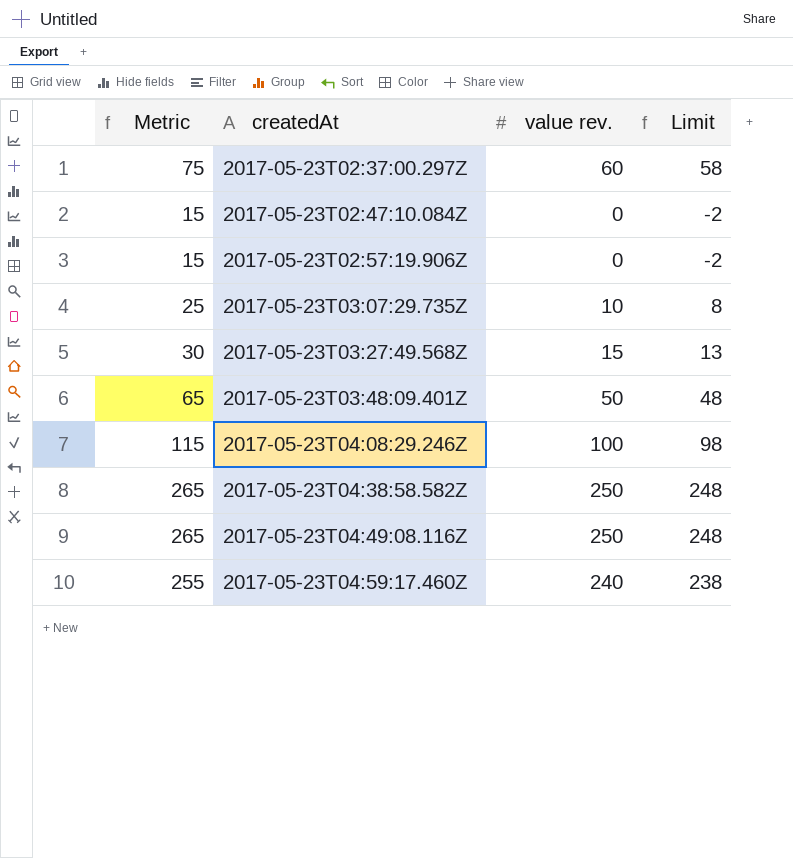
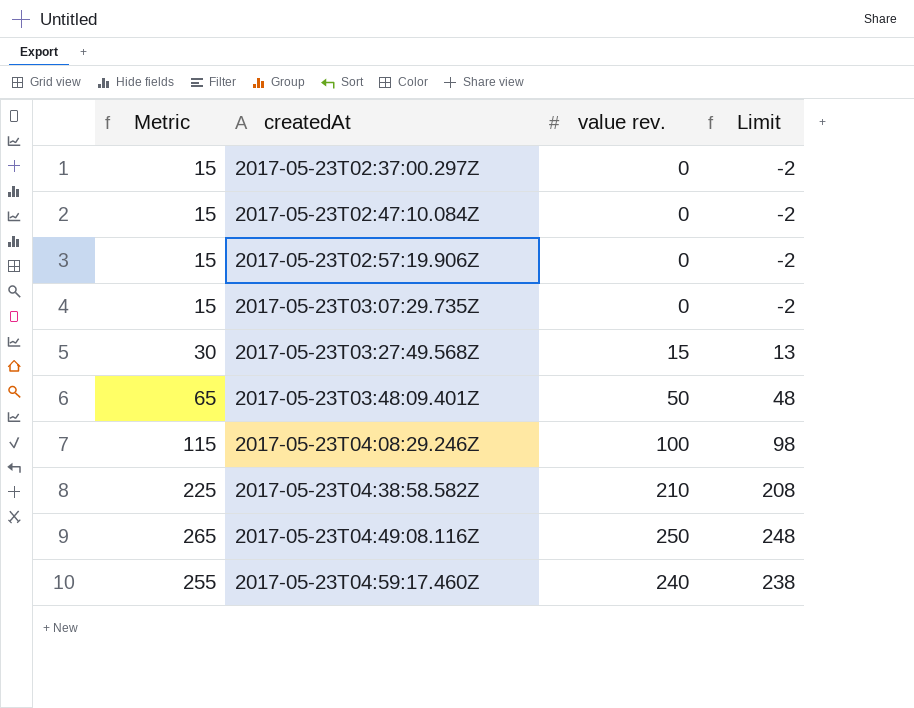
2017-05-23T02:37:00.297Z | Metric: 75 -> 15
2017-05-23T02:37:00.297Z | value rev.: 60 -> 0
2017-05-23T02:37:00.297Z | Limit: 58 -> -2
2017-05-23T03:07:29.735Z | Metric: 25 -> 15
2017-05-23T03:07:29.735Z | value rev.: 10 -> 0
2017-05-23T03:07:29.735Z | Limit: 8 -> -2
2017-05-23T04:38:58.582Z | Metric: 265 -> 225
2017-05-23T04:38:58.582Z | value rev.: 250 -> 210
2017-05-23T04:38:58.582Z | Limit: 248 -> 208

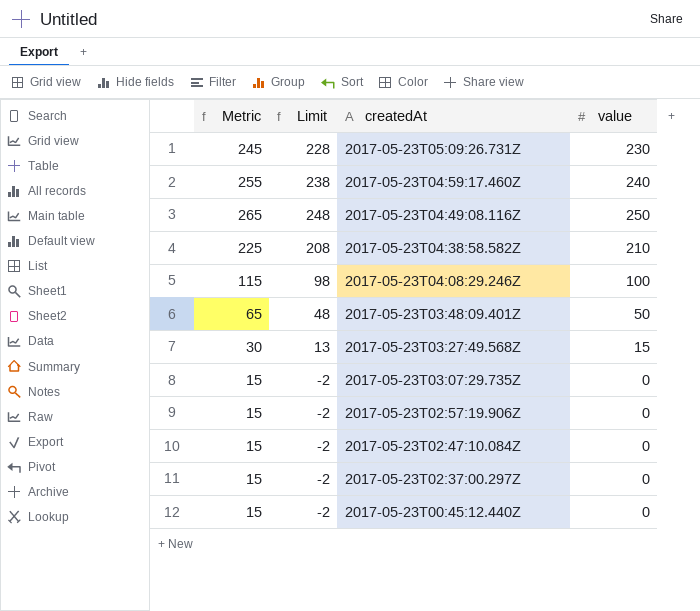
row order: createdAt ascending -> createdAt descending
column Limit | position: 4 -> 2
column name: value rev. -> value
row 2017-05-23T05:09:26.731Z: none -> 245 | 228 | 230
row 2017-05-23T00:45:12.440Z: none -> 15 | -2 | 0

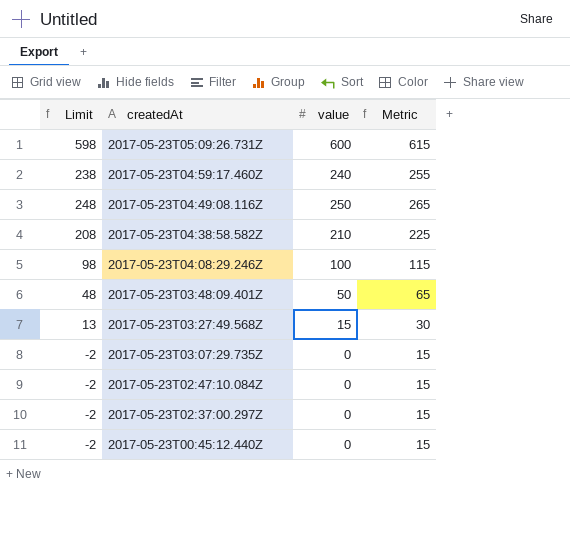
column Metric | position: 1 -> 4
row 2017-05-23T02:57:19.906Z: 15 | -2 | 0 -> none
2017-05-23T05:09:26.731Z | Limit: 228 -> 598
2017-05-23T05:09:26.731Z | value: 230 -> 600
2017-05-23T05:09:26.731Z | Metric: 245 -> 615

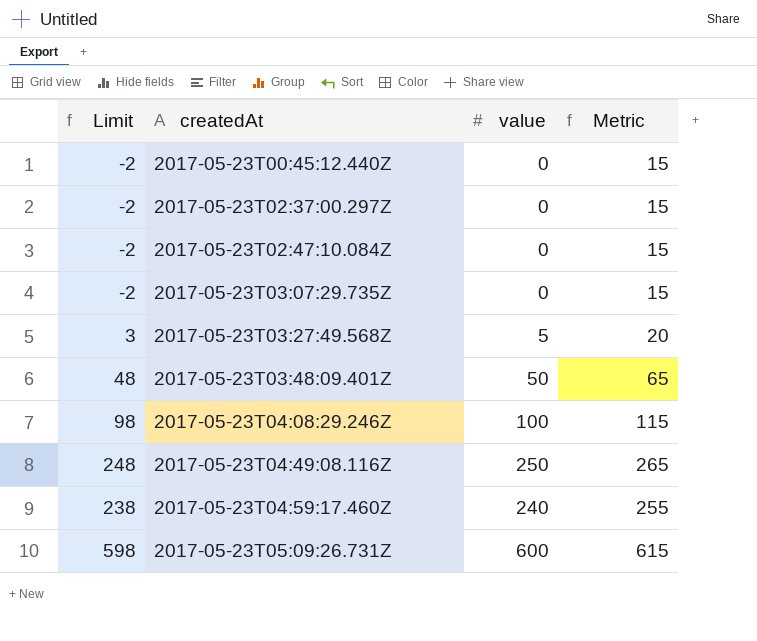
row order: createdAt descending -> createdAt ascending
row 2017-05-23T04:38:58.582Z: 208 | 210 | 225 -> none
2017-05-23T03:27:49.568Z | Limit: 13 -> 3
2017-05-23T03:27:49.568Z | value: 15 -> 5
2017-05-23T03:27:49.568Z | Metric: 30 -> 20

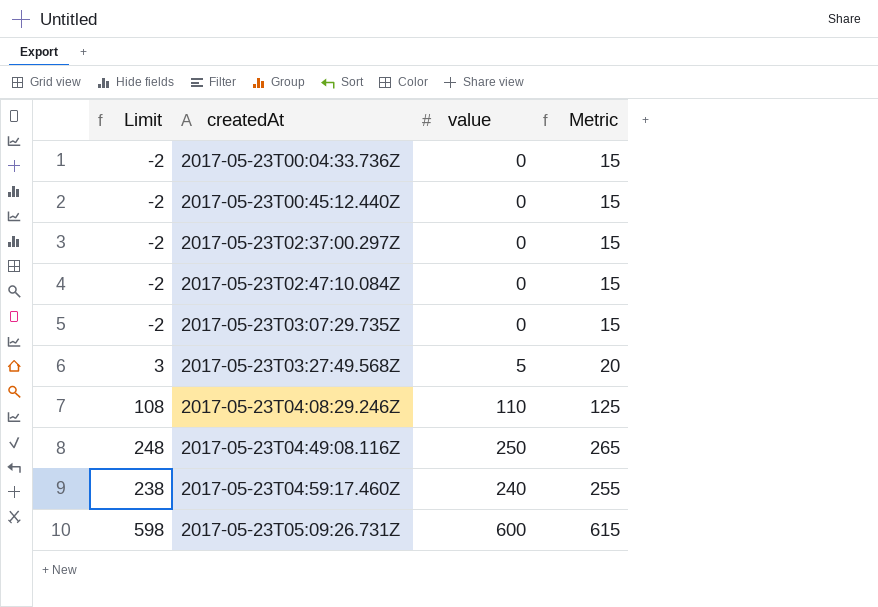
row 2017-05-23T03:48:09.401Z: 48 | 50 | 65 -> none
row 2017-05-23T00:04:33.736Z: none -> -2 | 0 | 15
2017-05-23T04:08:29.246Z | Limit: 98 -> 108
2017-05-23T04:08:29.246Z | value: 100 -> 110
2017-05-23T04:08:29.246Z | Metric: 115 -> 125

